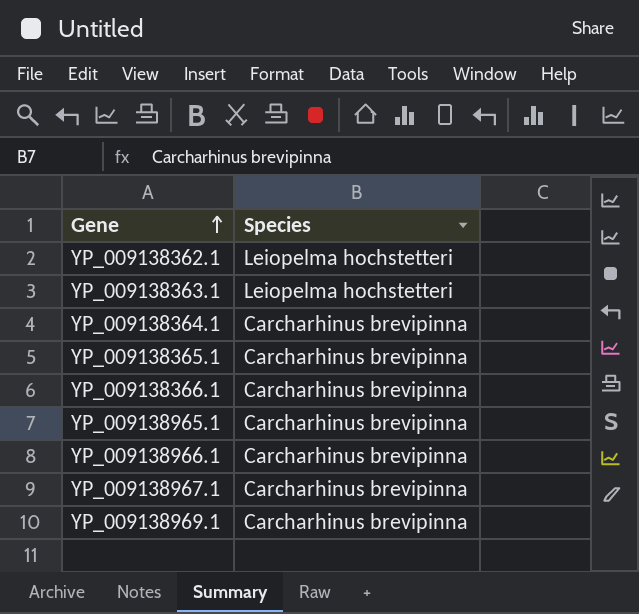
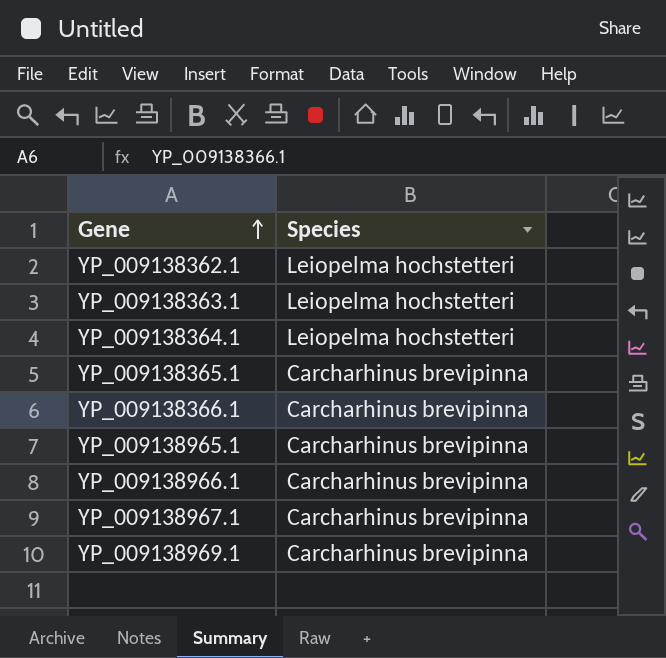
YP_009138364.1 | Species: Carcharhinus brevipinna -> Leiopelma hochstetteri

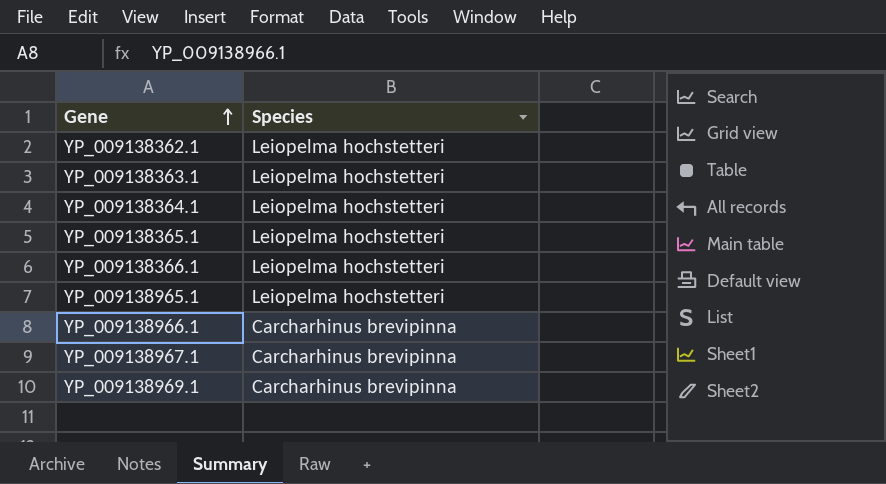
YP_009138365.1 | Species: Carcharhinus brevipinna -> Leiopelma hochstetteri
YP_009138366.1 | Species: Carcharhinus brevipinna -> Leiopelma hochstetteri
YP_009138965.1 | Species: Carcharhinus brevipinna -> Leiopelma hochstetteri

